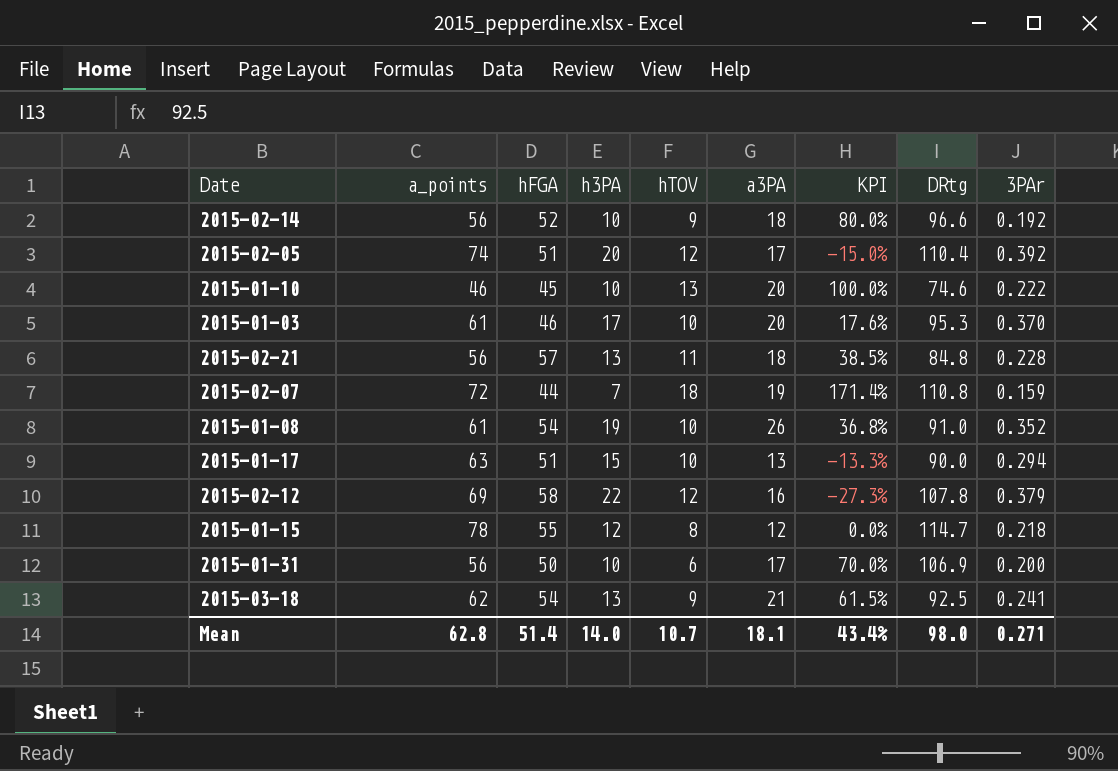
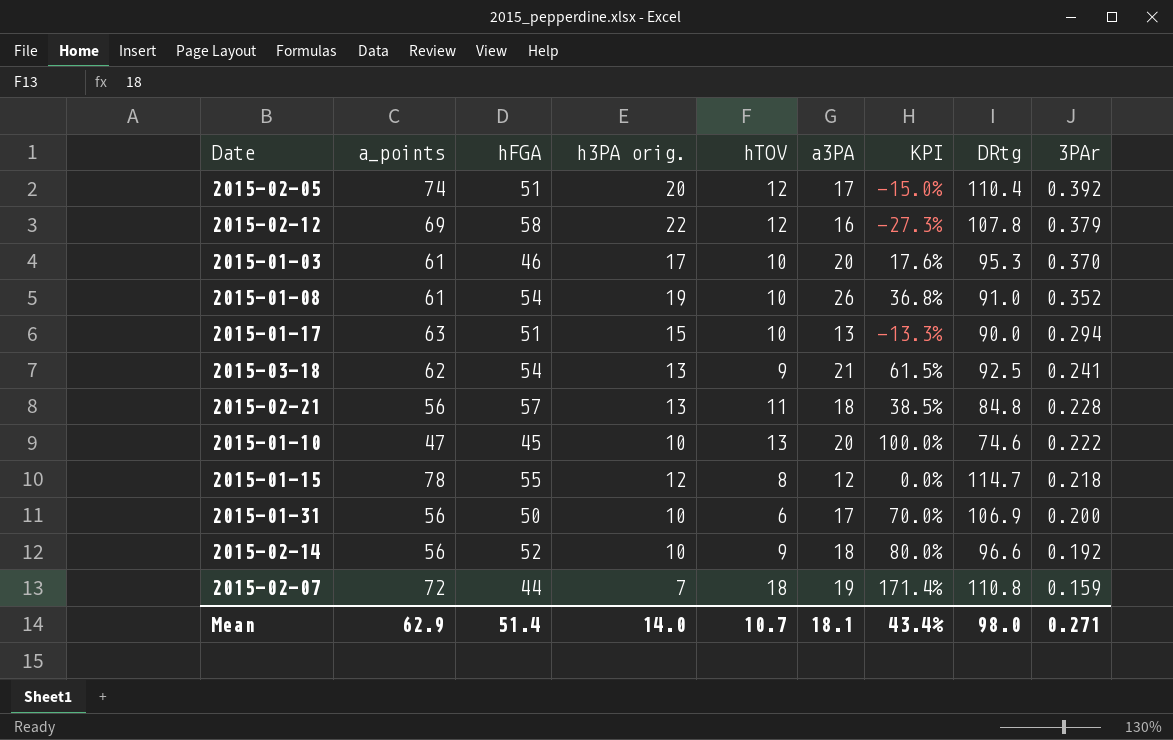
row order: none -> 3PAr descending
column name: h3PA -> h3PA orig.
2015-01-10 | a_points: 46 -> 47
Mean | a_points: 62.8 -> 62.9

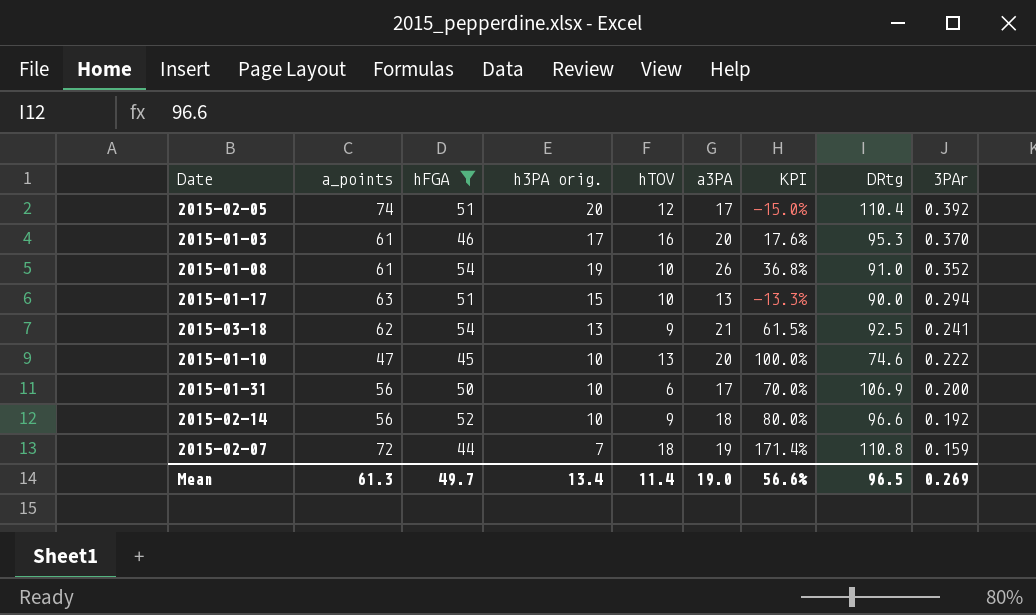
filter: none -> hFGA <= 54
2015-01-03 | hTOV: 10 -> 16
Mean | a_points: 62.9 -> 61.3
Mean | hFGA: 51.4 -> 49.7
Mean | h3PA orig.: 14.0 -> 13.4
Mean | hTOV: 10.7 -> 11.4
Mean | a3PA: 18.1 -> 19.0
Mean | KPI: 43.4% -> 56.6%
Mean | DRtg: 98.0 -> 96.5
Mean | 3PAr: 0.271 -> 0.269

